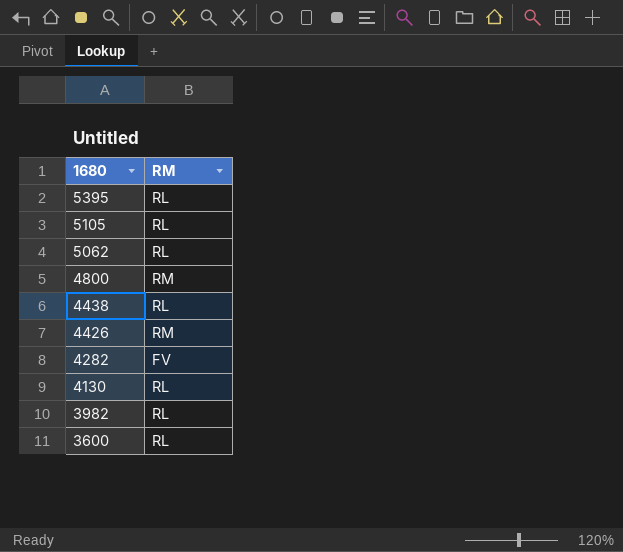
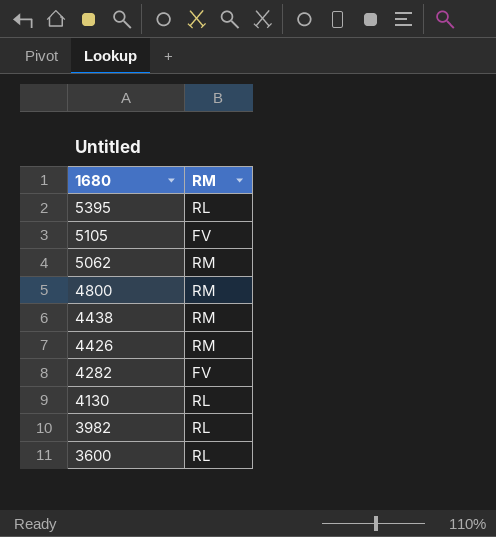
5105 | RM: RL -> FV
5062 | RM: RL -> RM
4438 | RM: RL -> RM

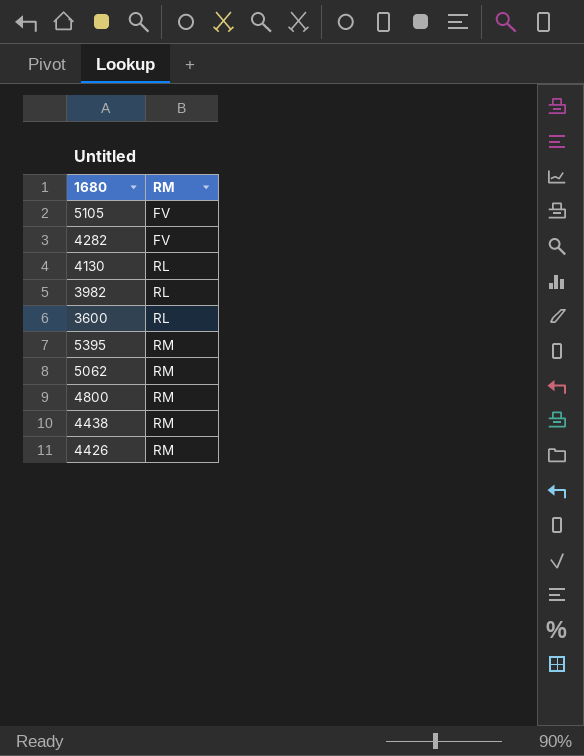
row order: 1680 descending -> RM ascending
5395 | RM: RL -> RM

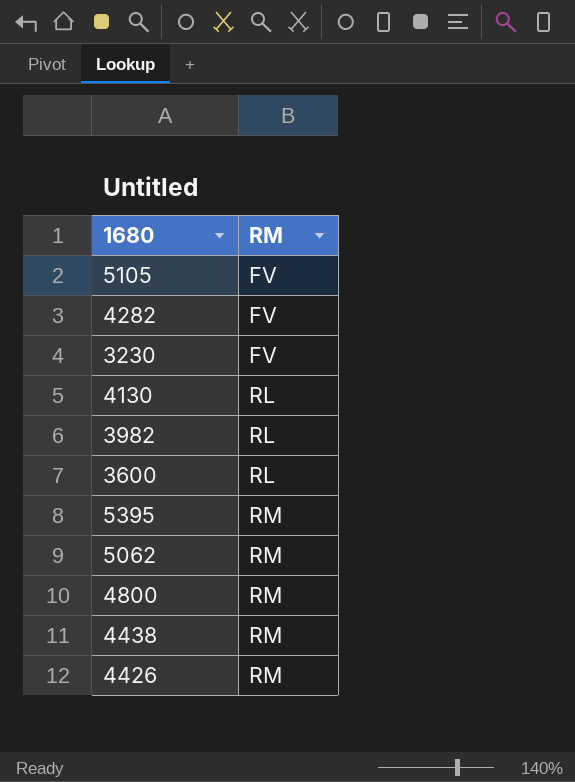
row 3230: none -> FV

